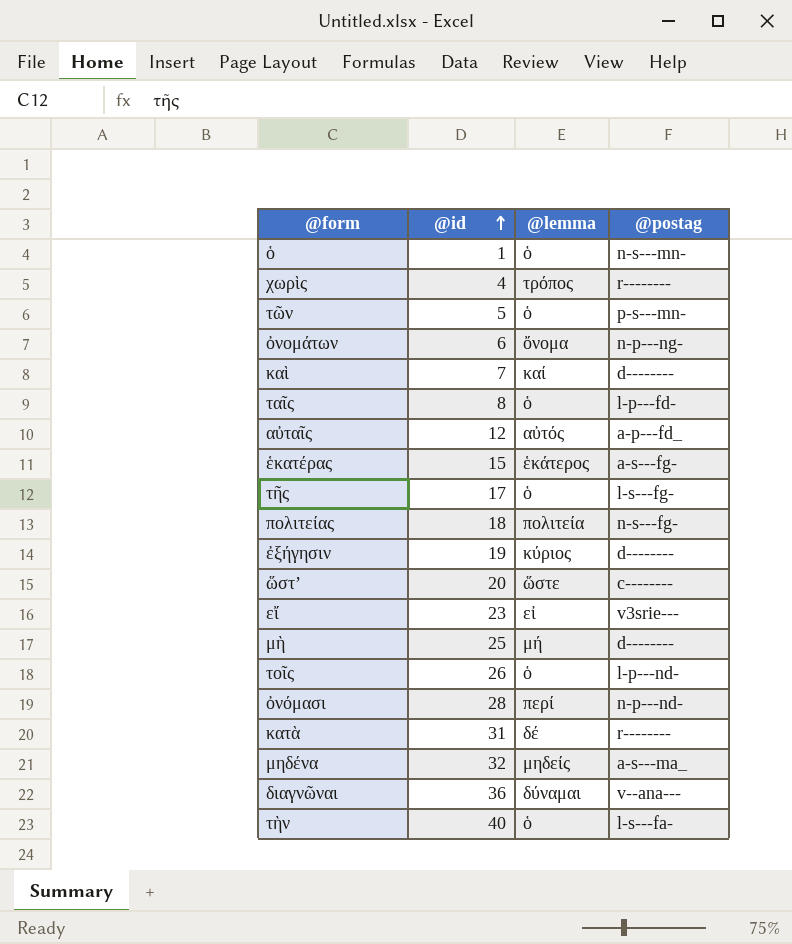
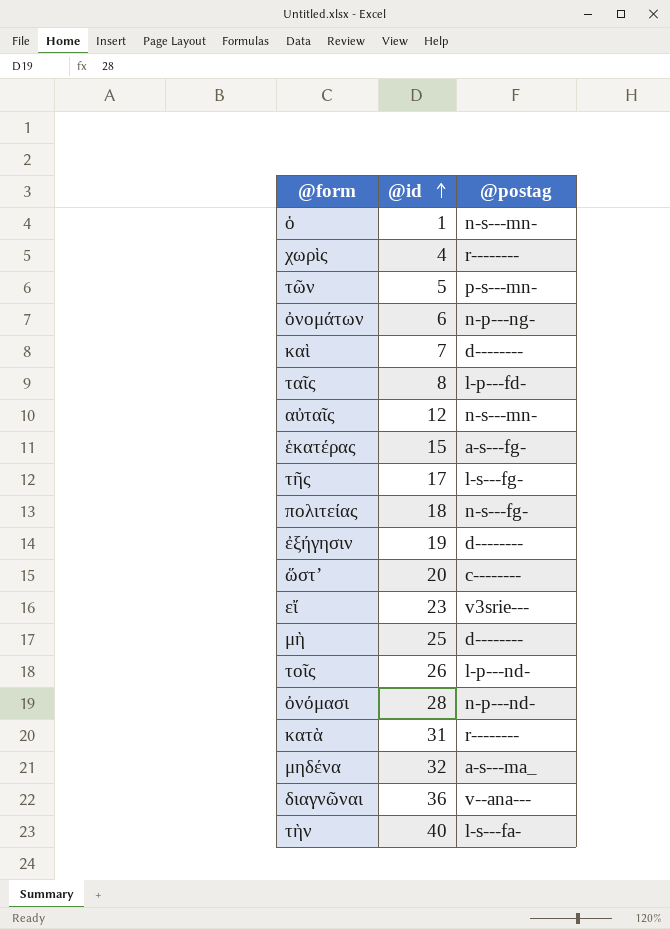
column @lemma | position: 3 -> none
αὐταῖς | @postag: a-p---fd_ -> n-s---mn-

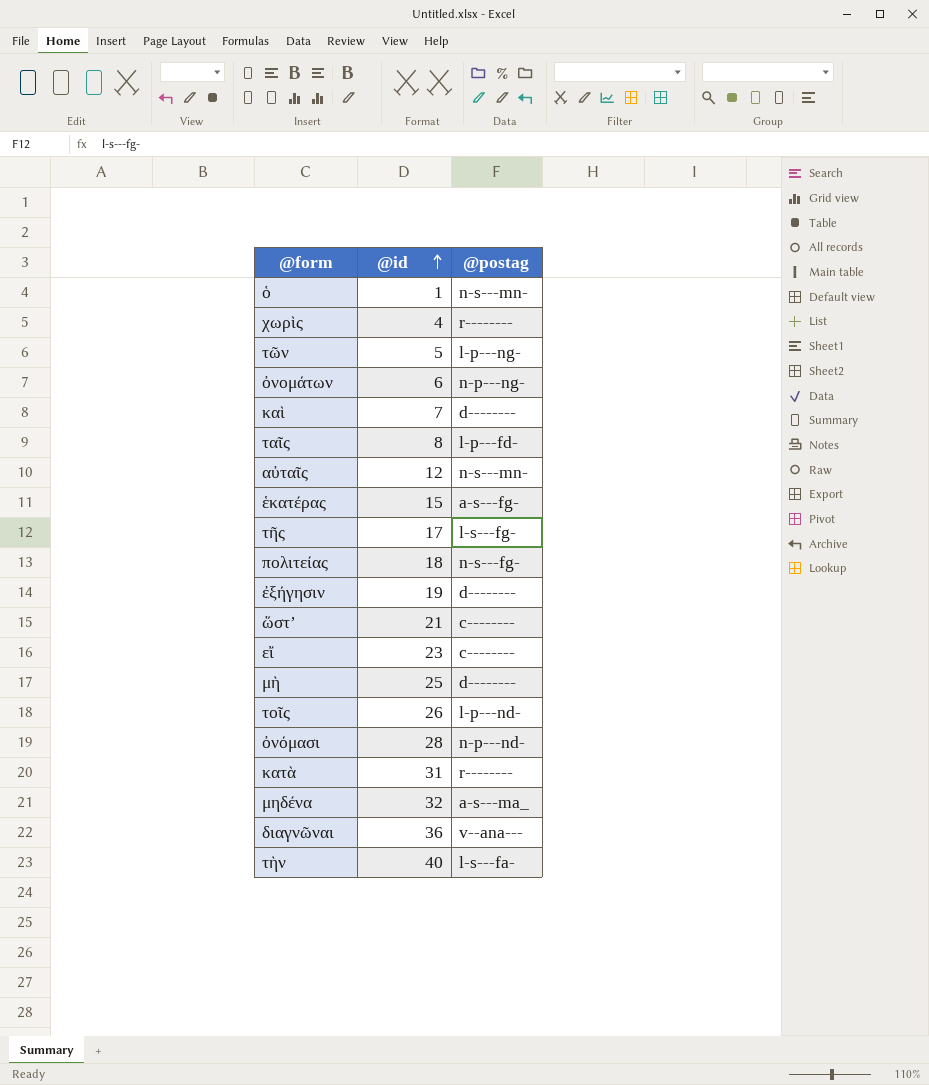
τῶν | @postag: p-s---mn- -> l-p---ng-
ὥστʼ | @id: 20 -> 21
εἴ | @postag: v3srie--- -> c--------

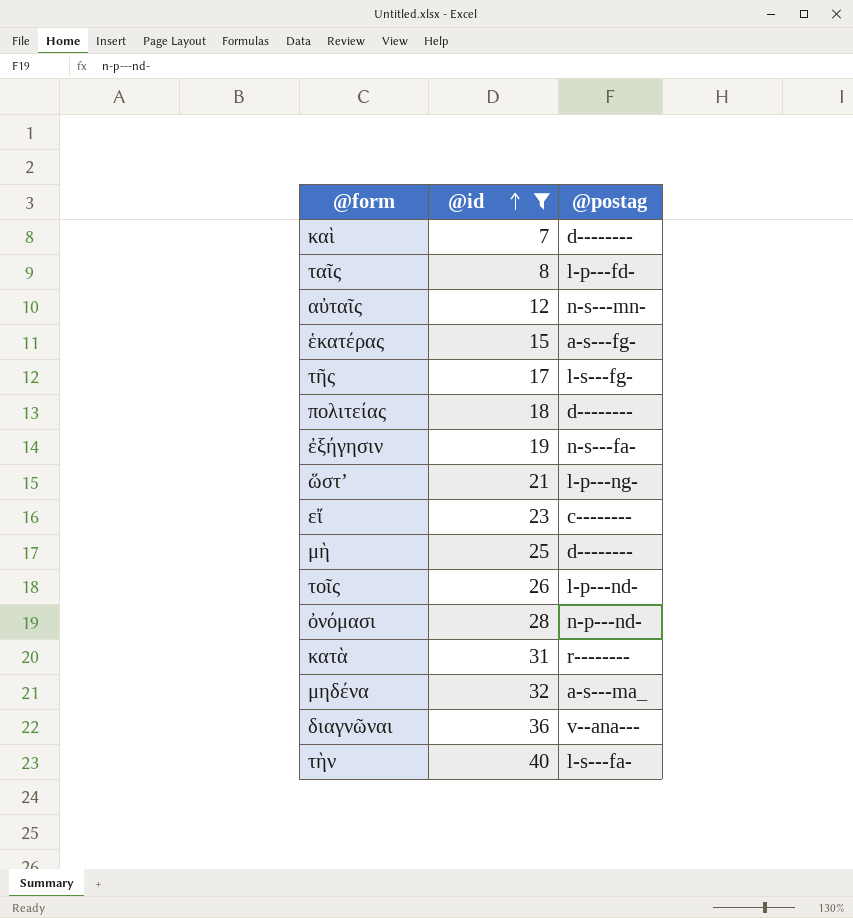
filter: none -> @id >= 7
πολιτείας | @postag: n-s---fg- -> d--------
ἐξήγησιν | @postag: d-------- -> n-s---fa-
ὥστʼ | @postag: c-------- -> l-p---ng-

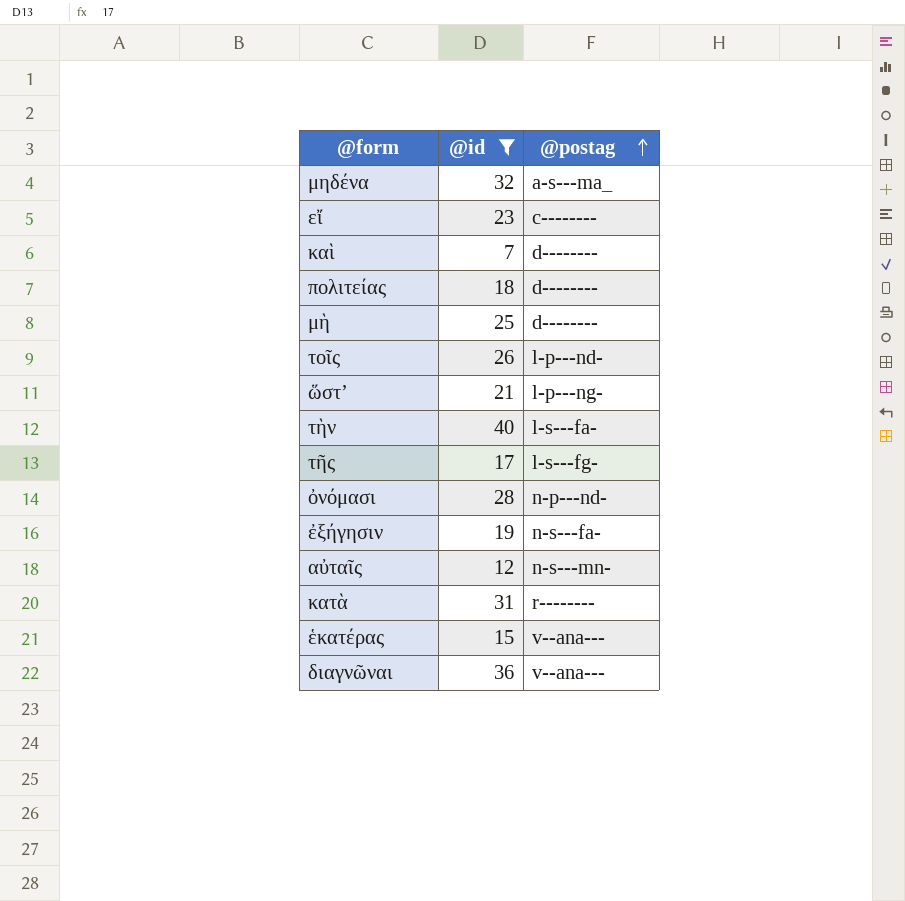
row order: @id ascending -> @postag ascending
row ταῖς: 8 | l-p---fd- -> none
ἑκατέρας | @postag: a-s---fg- -> v--ana---

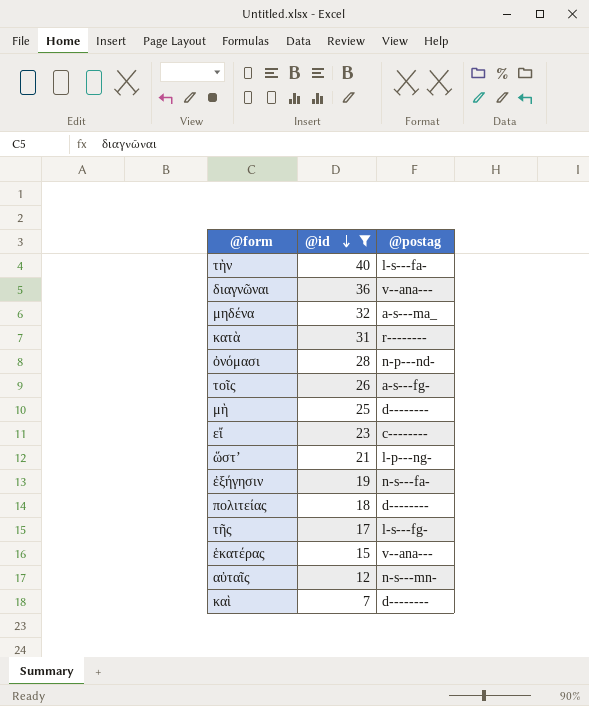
row order: @postag ascending -> @id descending
τοῖς | @postag: l-p---nd- -> a-s---fg-

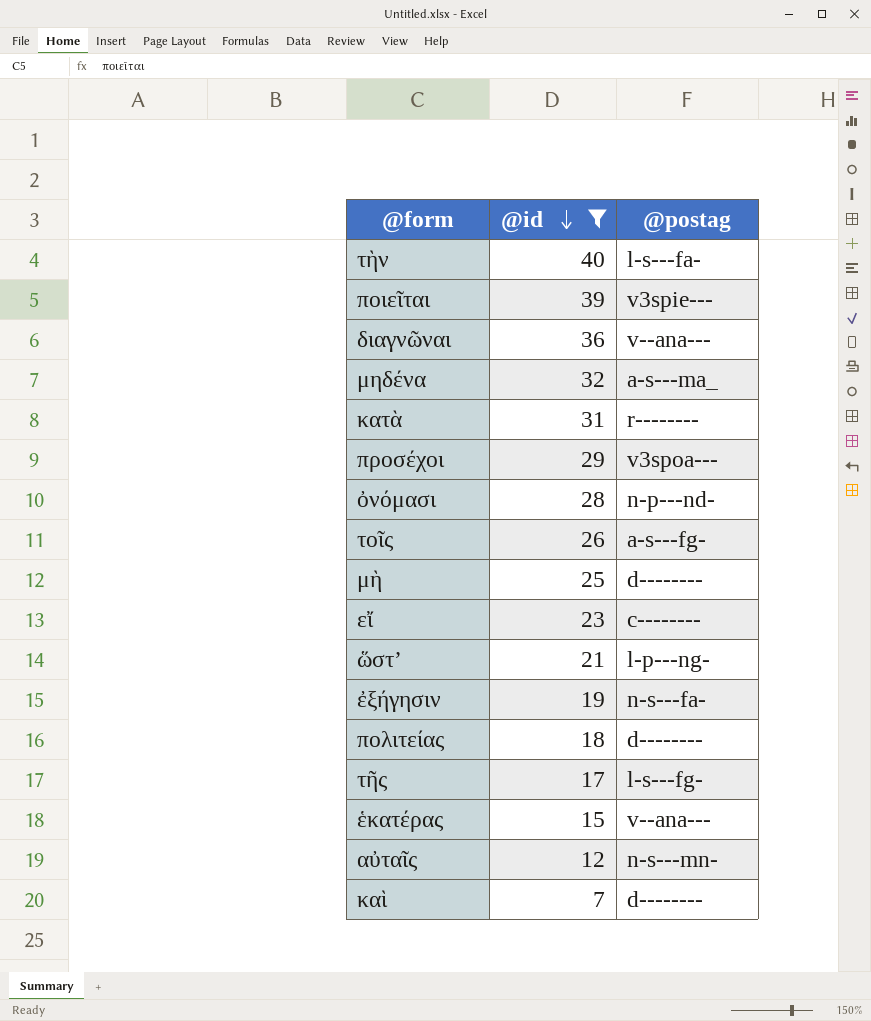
row ποιεῖται: none -> 39 | v3spie---
row προσέχοι: none -> 29 | v3spoa---

